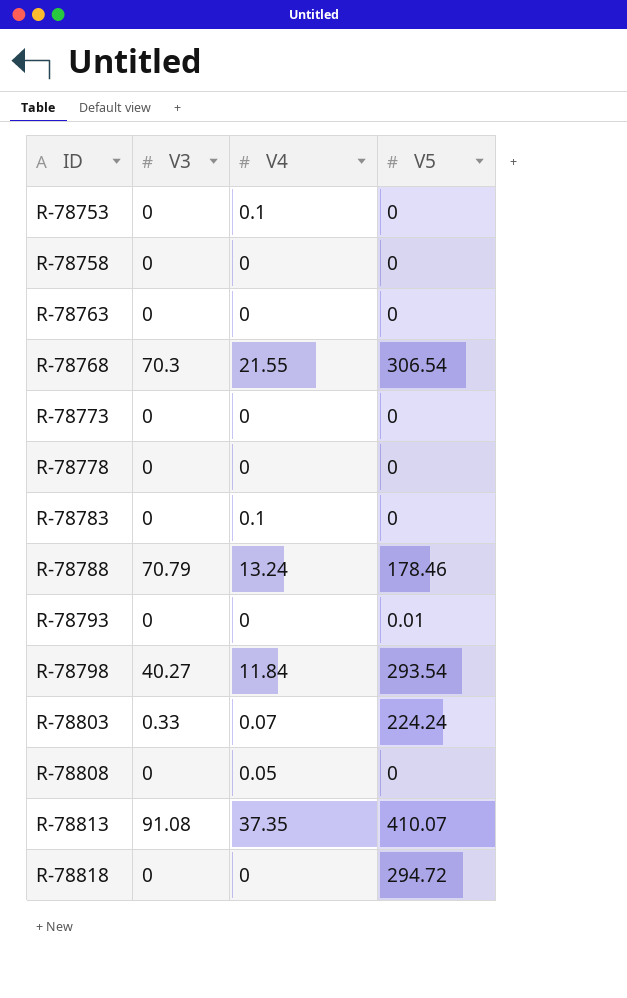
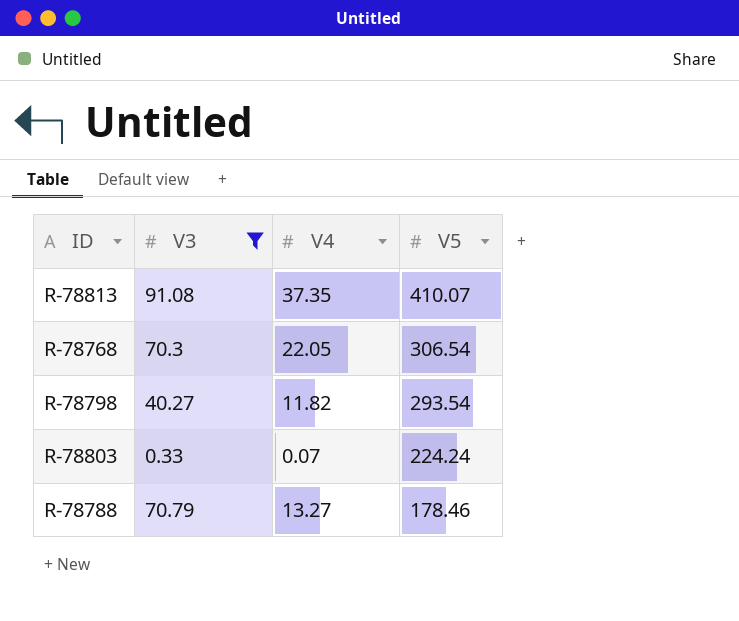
filter: none -> V3 != 0
row order: ID ascending -> V5 descending
R-78768 | V4: 21.55 -> 22.05
R-78798 | V4: 11.84 -> 11.82
R-78788 | V4: 13.24 -> 13.27

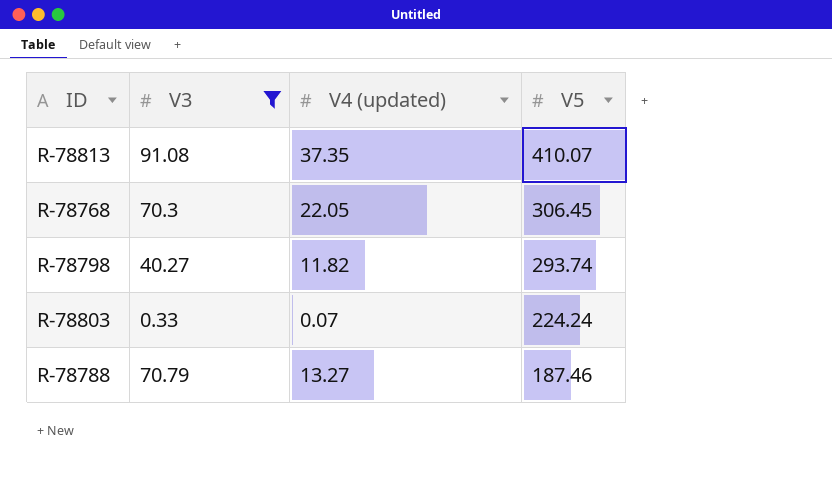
column name: V4 -> V4 (updated)
R-78768 | V5: 306.54 -> 306.45
R-78798 | V5: 293.54 -> 293.74
R-78788 | V5: 178.46 -> 187.46

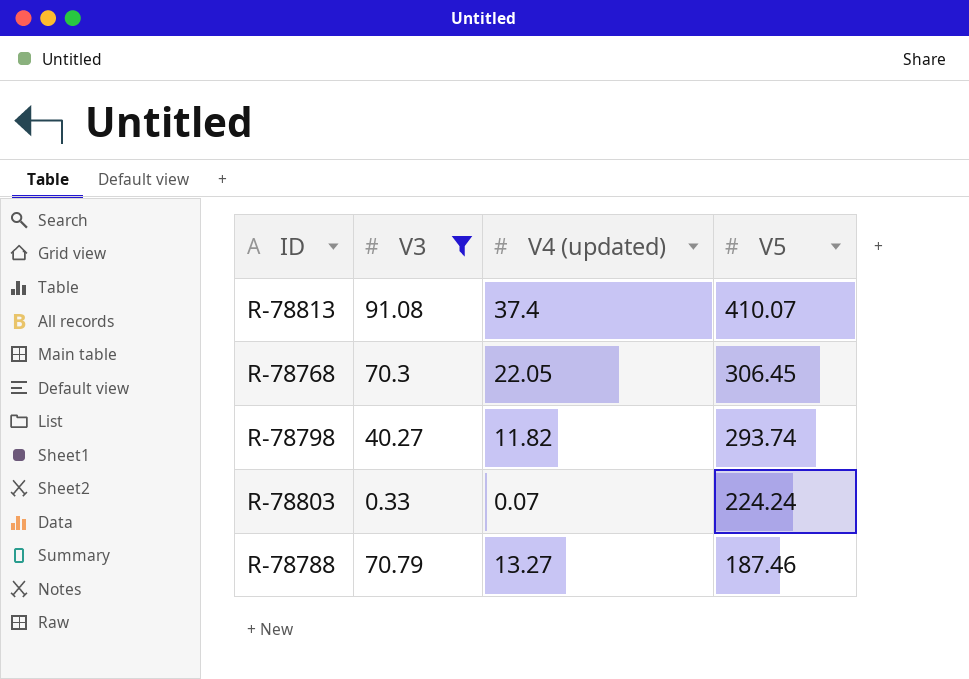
R-78813 | V4 (updated): 37.35 -> 37.4

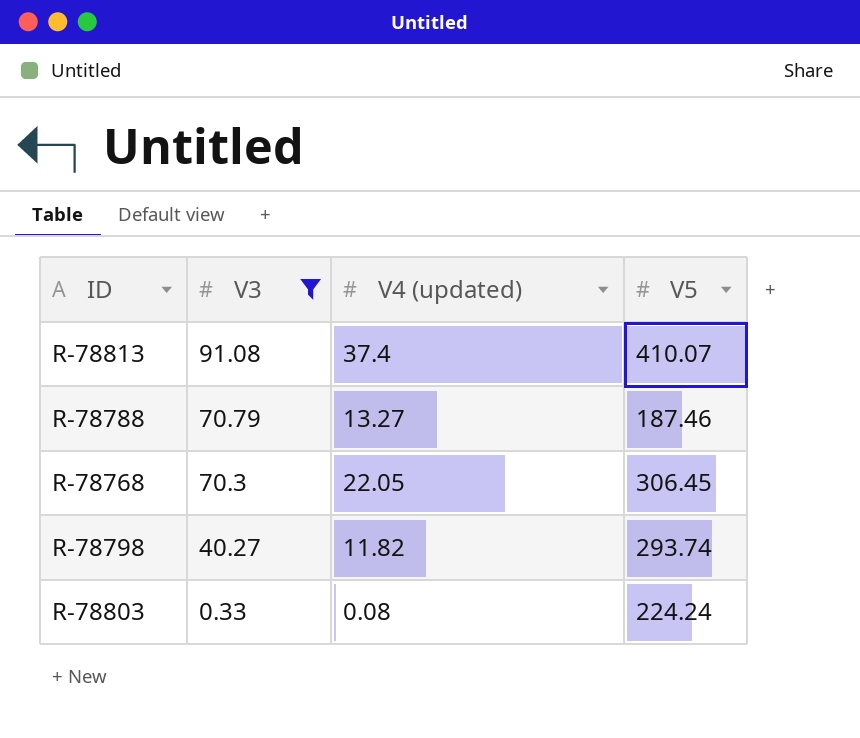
row order: V5 descending -> V3 descending
R-78803 | V4 (updated): 0.07 -> 0.08

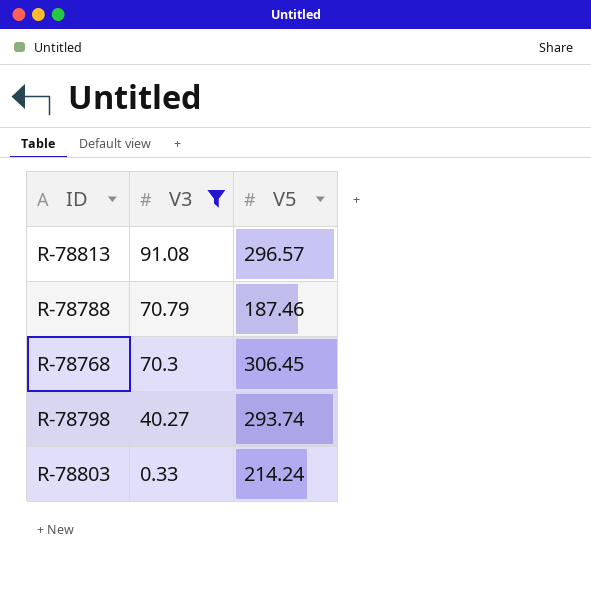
column V4 (updated) | position: 3 -> none
R-78813 | V5: 410.07 -> 296.57
R-78803 | V5: 224.24 -> 214.24

